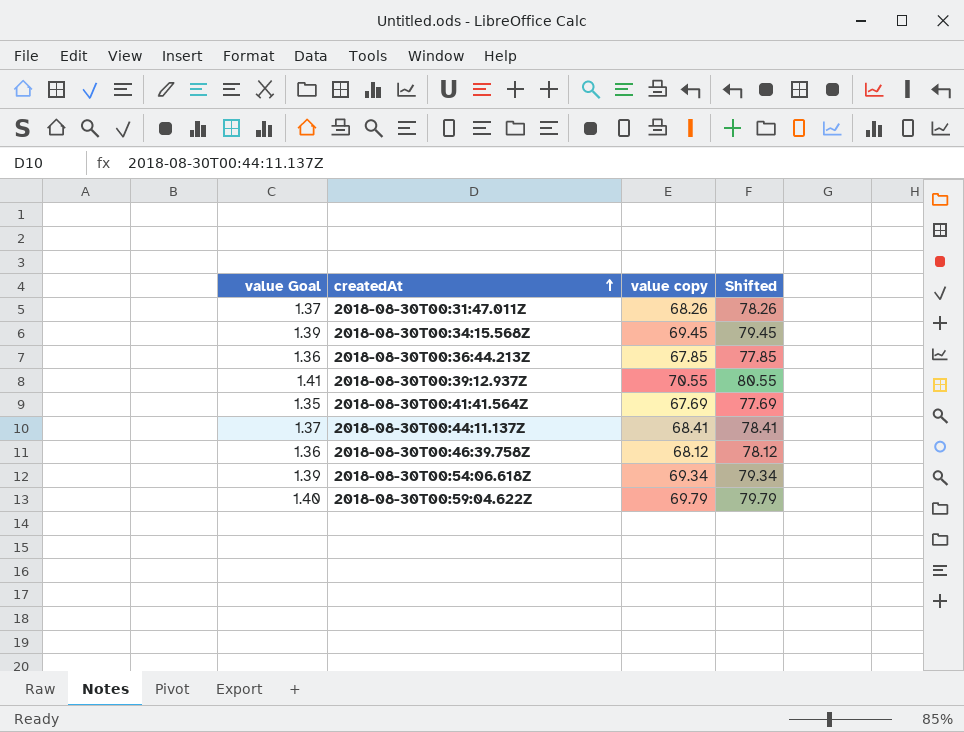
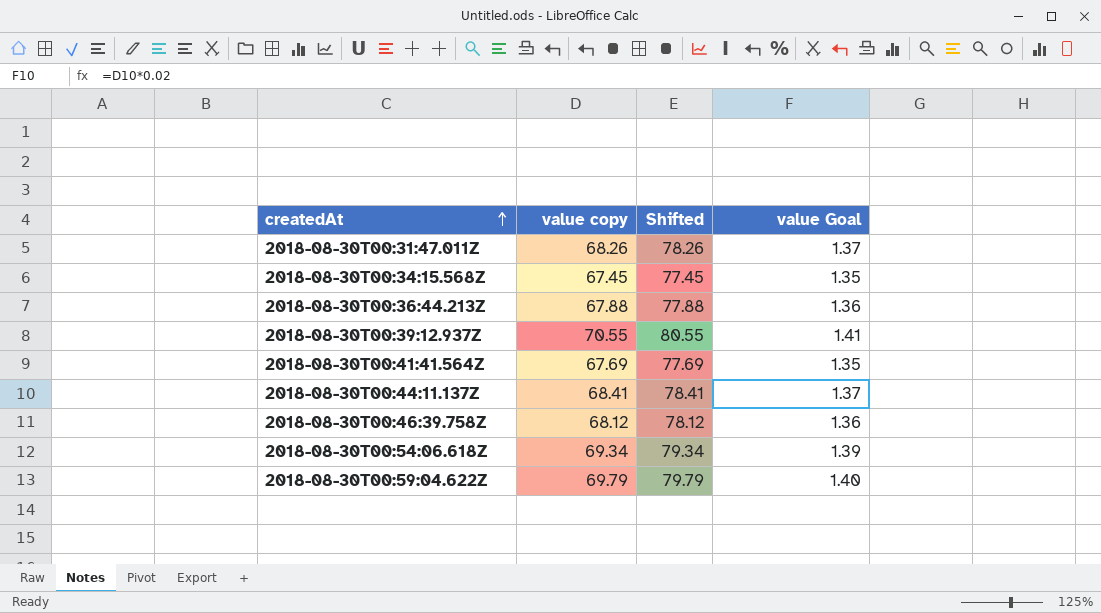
column value Goal | position: 1 -> 4
2018-08-30T00:34:15.568Z | value copy: 69.45 -> 67.45
2018-08-30T00:34:15.568Z | Shifted: 79.45 -> 77.45
2018-08-30T00:34:15.568Z | value Goal: 1.39 -> 1.35
2018-08-30T00:36:44.213Z | value copy: 67.85 -> 67.88
2018-08-30T00:36:44.213Z | Shifted: 77.85 -> 77.88

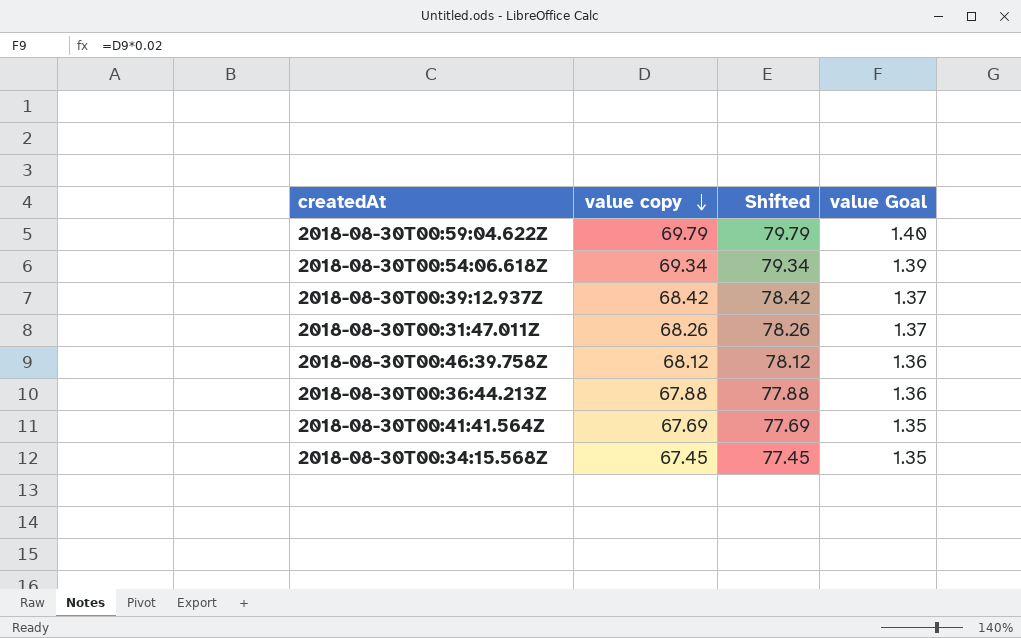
row order: createdAt ascending -> value copy descending
row 2018-08-30T00:44:11.137Z: 68.41 | 78.41 | 1.37 -> none
2018-08-30T00:39:12.937Z | value copy: 70.55 -> 68.42
2018-08-30T00:39:12.937Z | Shifted: 80.55 -> 78.42
2018-08-30T00:39:12.937Z | value Goal: 1.41 -> 1.37

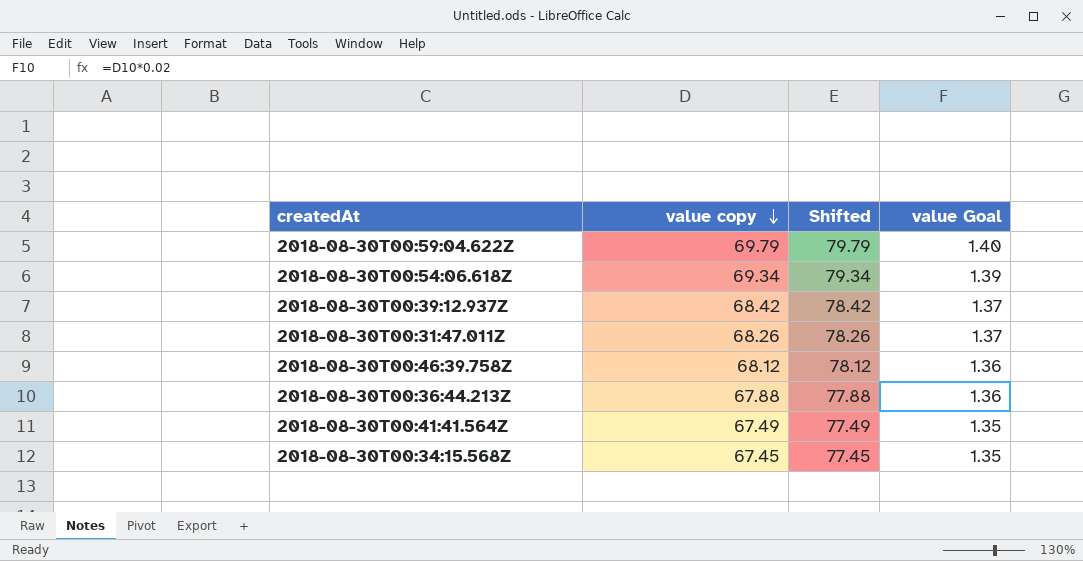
2018-08-30T00:41:41.564Z | value copy: 67.69 -> 67.49
2018-08-30T00:41:41.564Z | Shifted: 77.69 -> 77.49

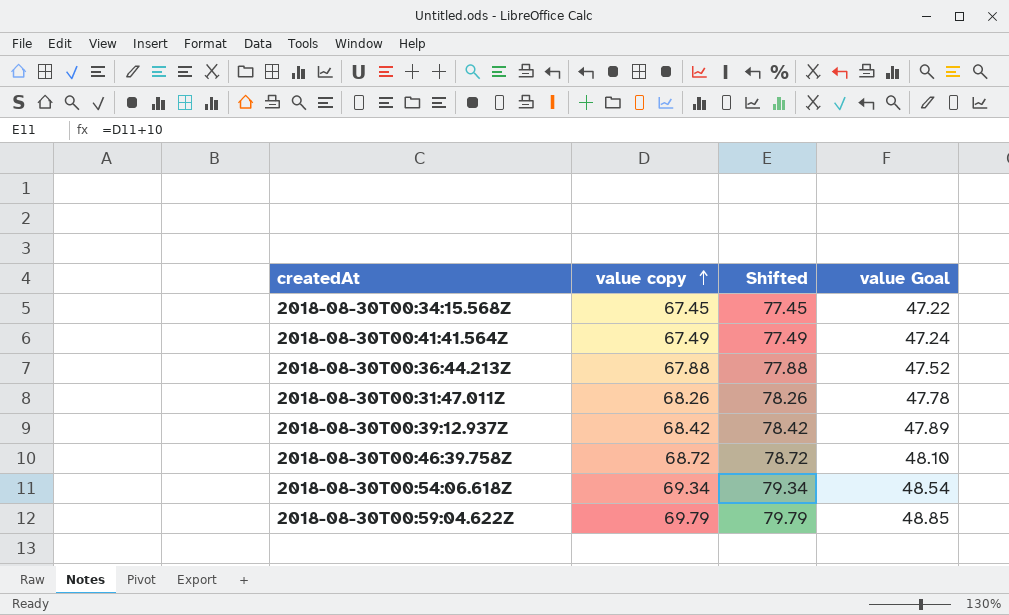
row order: value copy descending -> value copy ascending
column value Goal | formula: [value copy] * 0.02 -> [value copy] * 0.7
2018-08-30T00:46:39.758Z | value copy: 68.12 -> 68.72
2018-08-30T00:46:39.758Z | Shifted: 78.12 -> 78.72

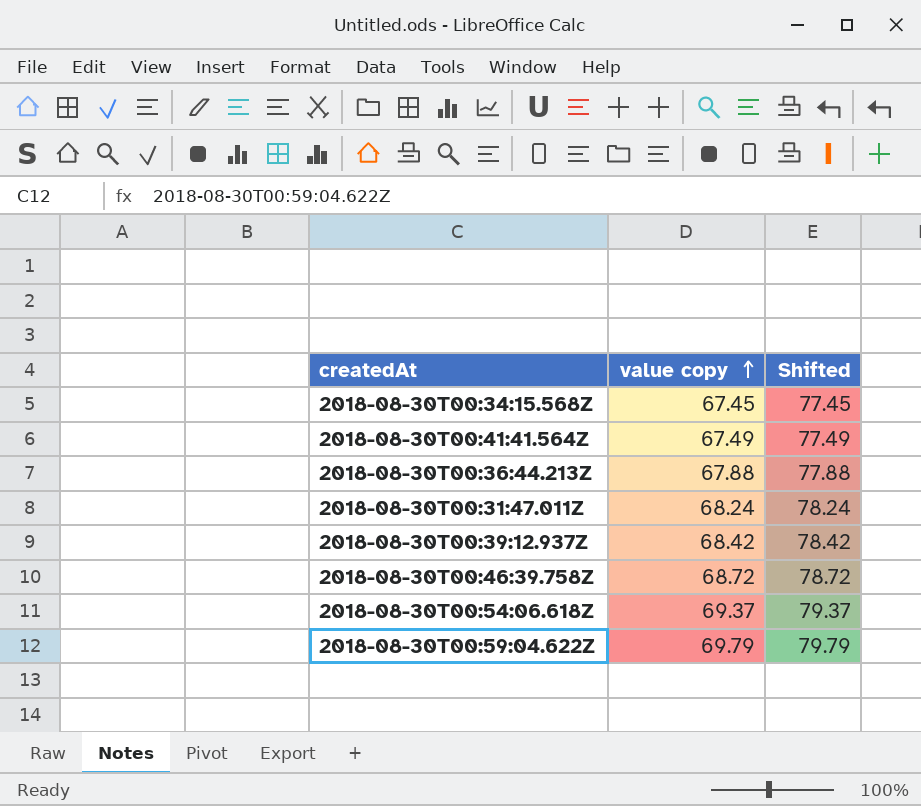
column value Goal | formula: [value copy] * 0.7 -> none
2018-08-30T00:31:47.011Z | value copy: 68.26 -> 68.24
2018-08-30T00:31:47.011Z | Shifted: 78.26 -> 78.24
2018-08-30T00:54:06.618Z | value copy: 69.34 -> 69.37
2018-08-30T00:54:06.618Z | Shifted: 79.34 -> 79.37

